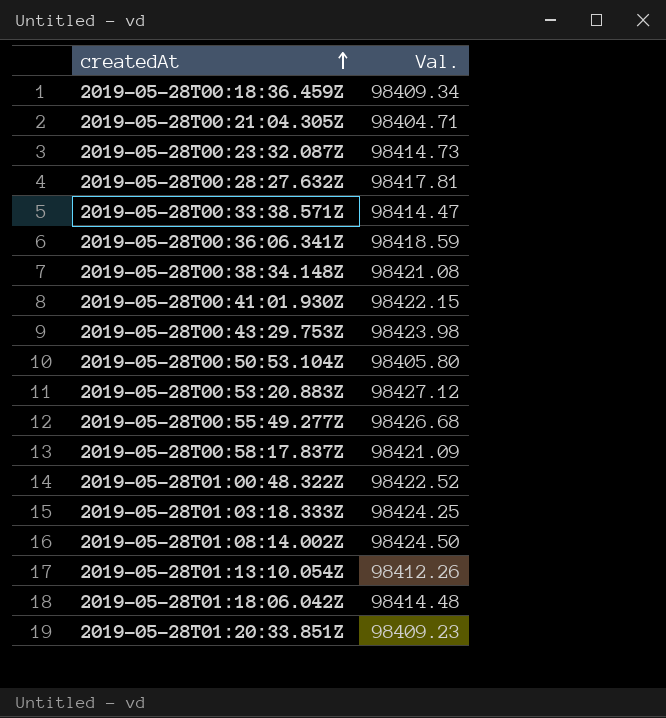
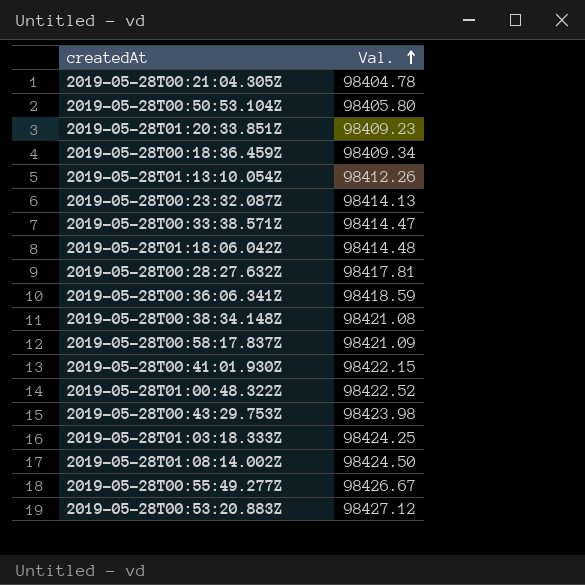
row order: createdAt ascending -> Val. ascending
2019-05-28T00:21:04.305Z | Val.: 98404.71 -> 98404.78
2019-05-28T00:23:32.087Z | Val.: 98414.73 -> 98414.13
2019-05-28T00:55:49.277Z | Val.: 98426.68 -> 98426.67

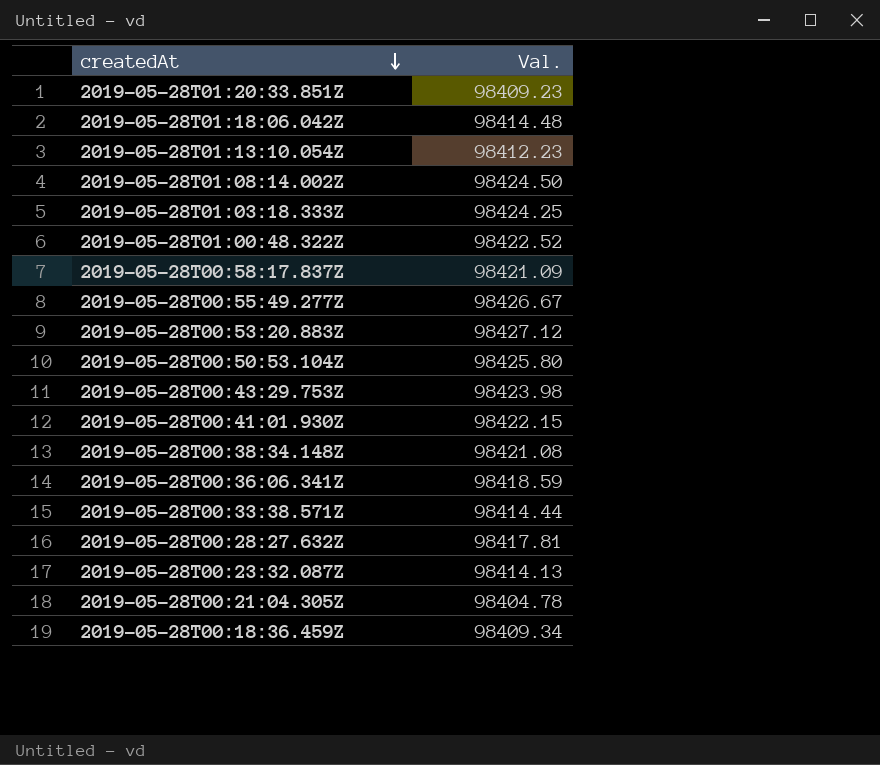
row order: Val. ascending -> createdAt descending
2019-05-28T01:13:10.054Z | Val.: 98412.26 -> 98412.23
2019-05-28T00:50:53.104Z | Val.: 98405.80 -> 98425.80
2019-05-28T00:33:38.571Z | Val.: 98414.47 -> 98414.44

